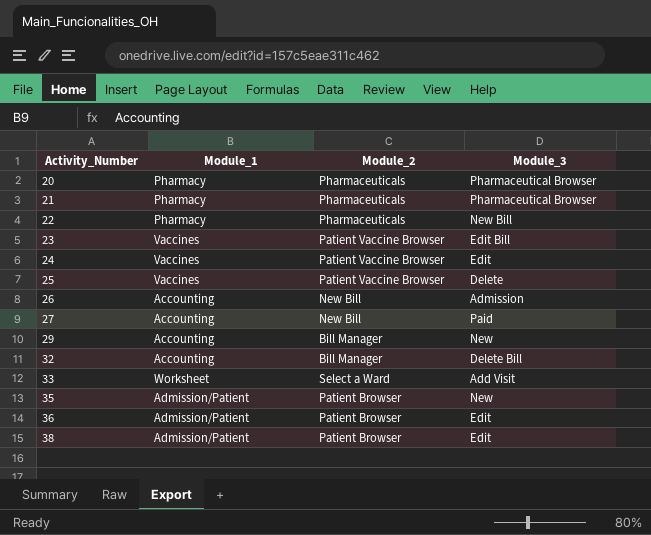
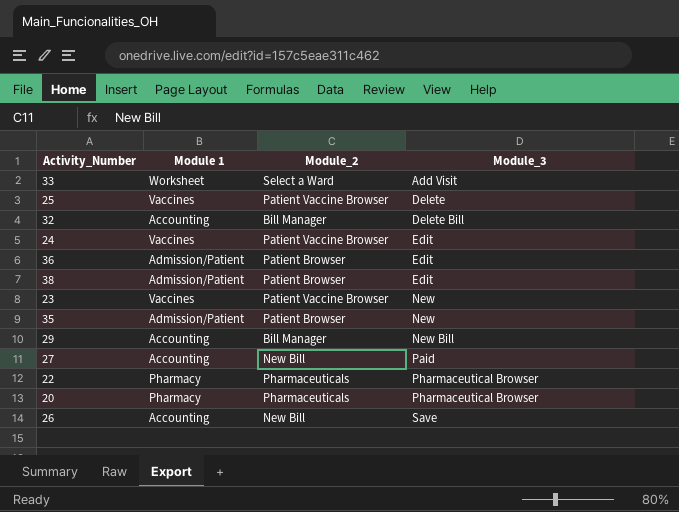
row order: Activity_Number ascending -> Module_3 ascending
column name: Module_1 -> Module 1
row 21: Pharmacy | Pharmaceuticals | Pharmaceutical Browser -> none
23 | Module_3: Edit Bill -> New
29 | Module_3: New -> New Bill
22 | Module_3: New Bill -> Pharmaceutical Browser
26 | Module_3: Admission -> Save

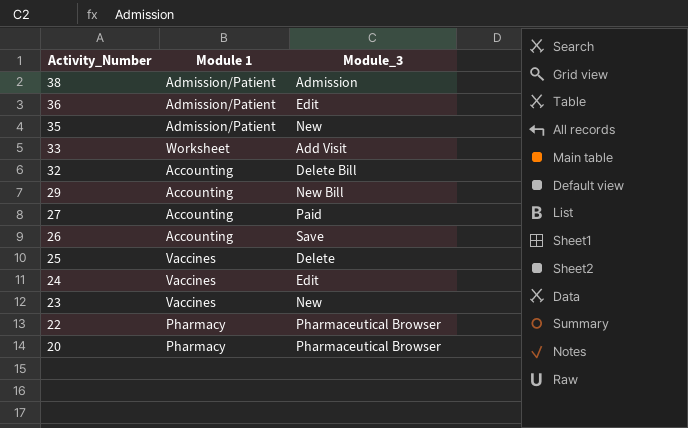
row order: Module_3 ascending -> Activity_Number descending
column Module_2 | position: 3 -> none
38 | Module_3: Edit -> Admission

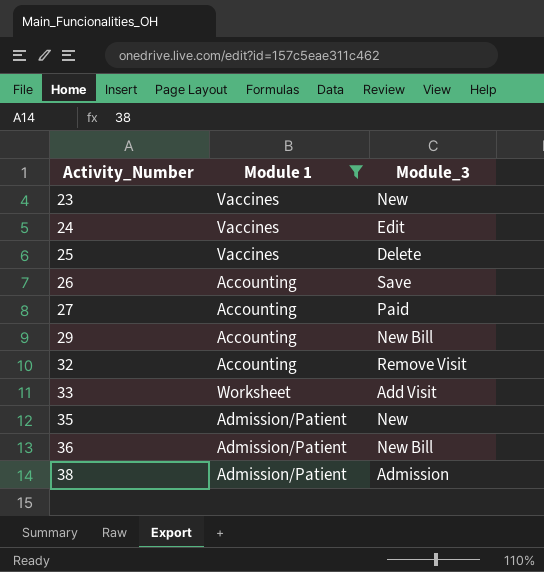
filter: none -> Module 1 != Pharmacy
row order: Activity_Number descending -> Activity_Number ascending
32 | Module_3: Delete Bill -> Remove Visit
36 | Module_3: Edit -> New Bill

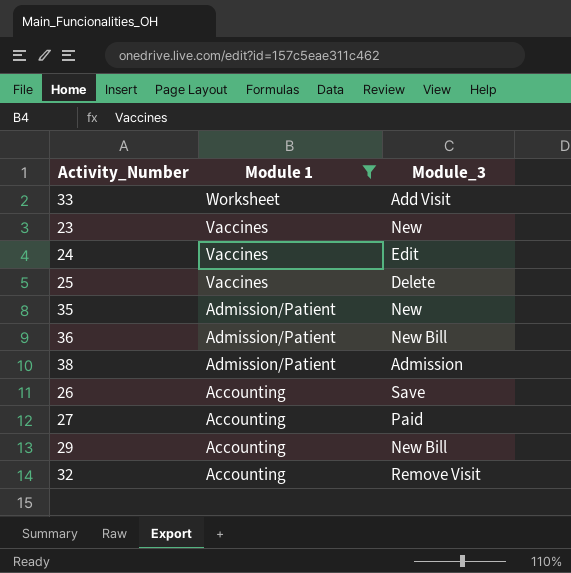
row order: Activity_Number ascending -> Module 1 descending

